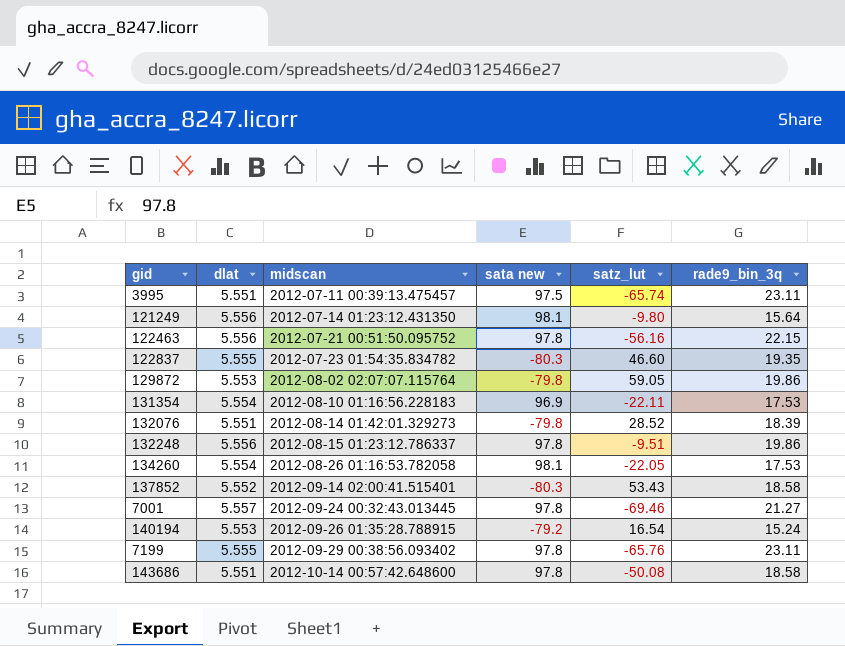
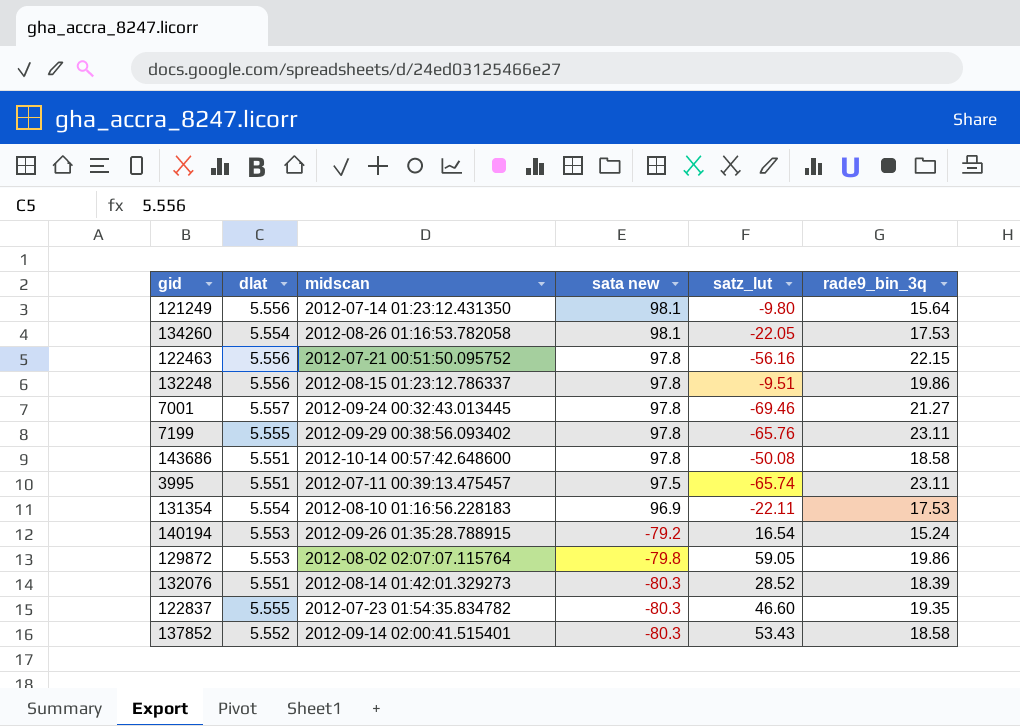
row order: midscan ascending -> sata new descending
132076 | sata new: -79.8 -> -80.3

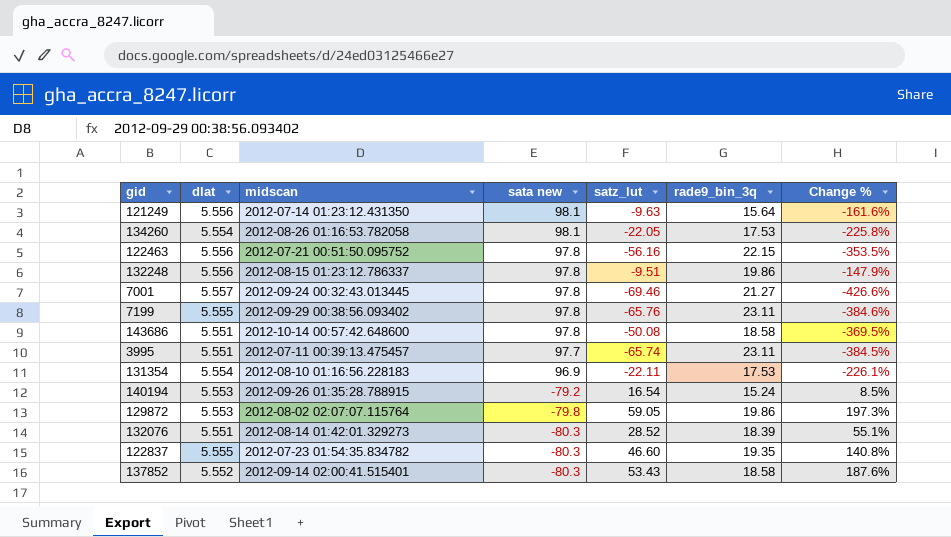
column Change % | formula: none -> ([satz_lut] - [rade9_bin_3q]) / [rade9_bin_3q]
121249 | satz_lut: -9.80 -> -9.63
3995 | sata new: 97.5 -> 97.7

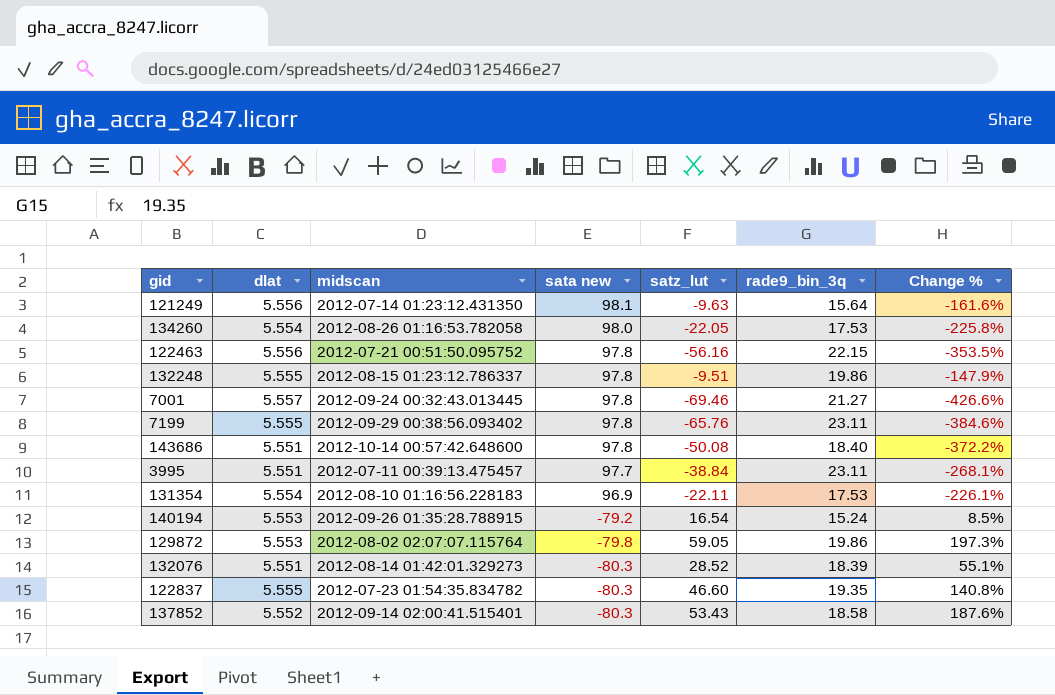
134260 | sata new: 98.1 -> 98.0
132248 | dlat: 5.556 -> 5.555
143686 | rade9_bin_3q: 18.58 -> 18.40
143686 | Change %: -369.5% -> -372.2%
3995 | satz_lut: -65.74 -> -38.84
3995 | Change %: -384.5% -> -268.1%

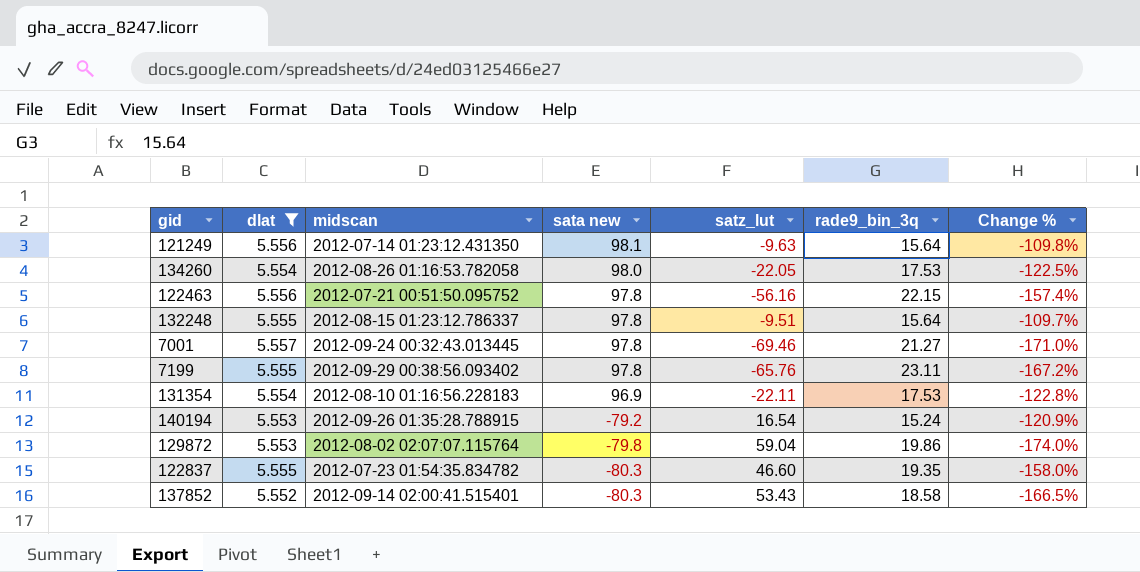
filter: none -> dlat != 5.551
column Change % | formula: ([satz_lut] - [rade9_bin_3q]) / [rade9_bin_3q] -> ([satz_lut] - [sata new]) / [sata new]
132248 | rade9_bin_3q: 19.86 -> 15.64
129872 | satz_lut: 59.05 -> 59.04

